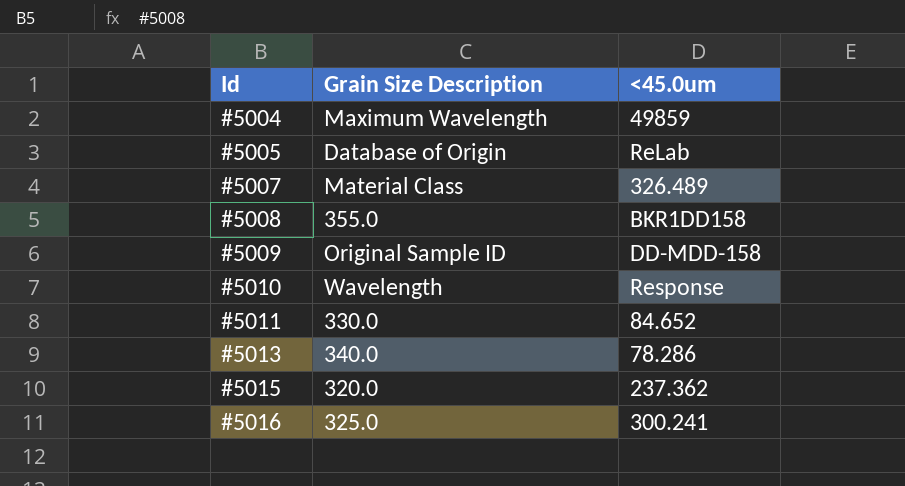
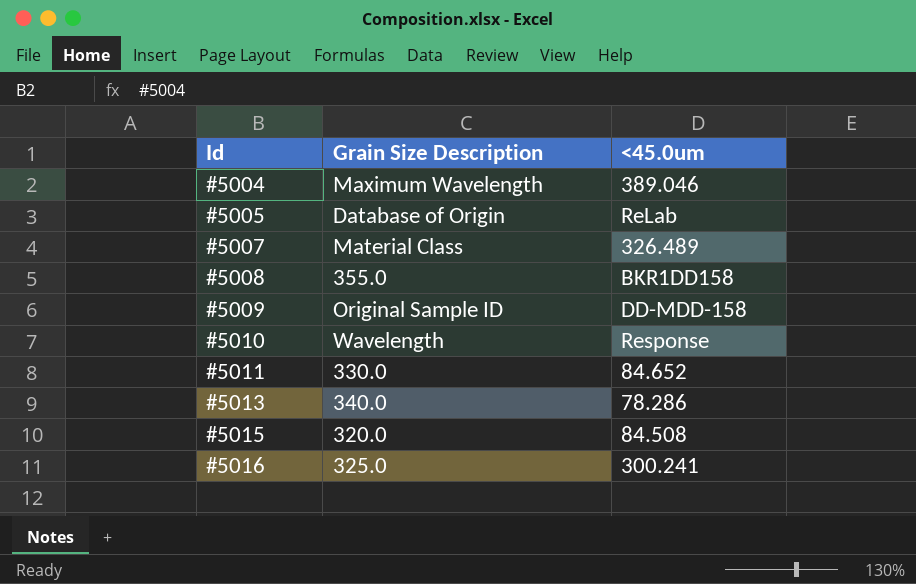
#5004 | <45.0um: 49859 -> 389.046
#5015 | <45.0um: 237.362 -> 84.508

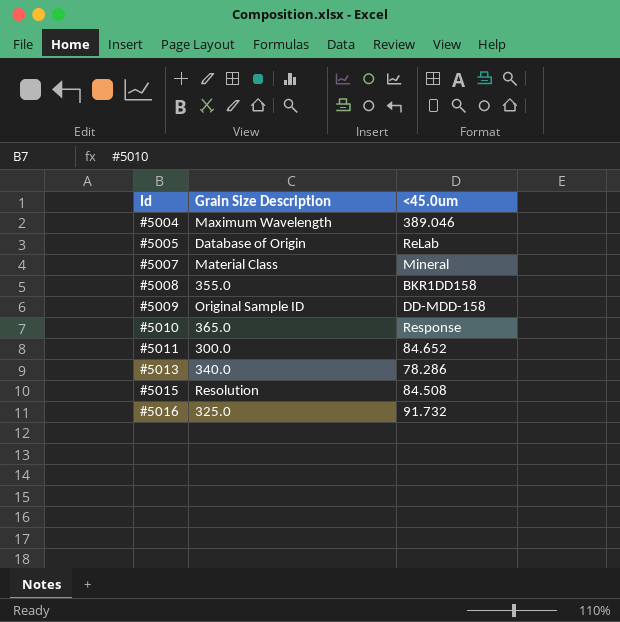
#5007 | <45.0um: 326.489 -> Mineral
#5010 | Grain Size Description: Wavelength -> 365.0
#5011 | Grain Size Description: 330.0 -> 300.0
#5015 | Grain Size Description: 320.0 -> Resolution
#5016 | <45.0um: 300.241 -> 91.732

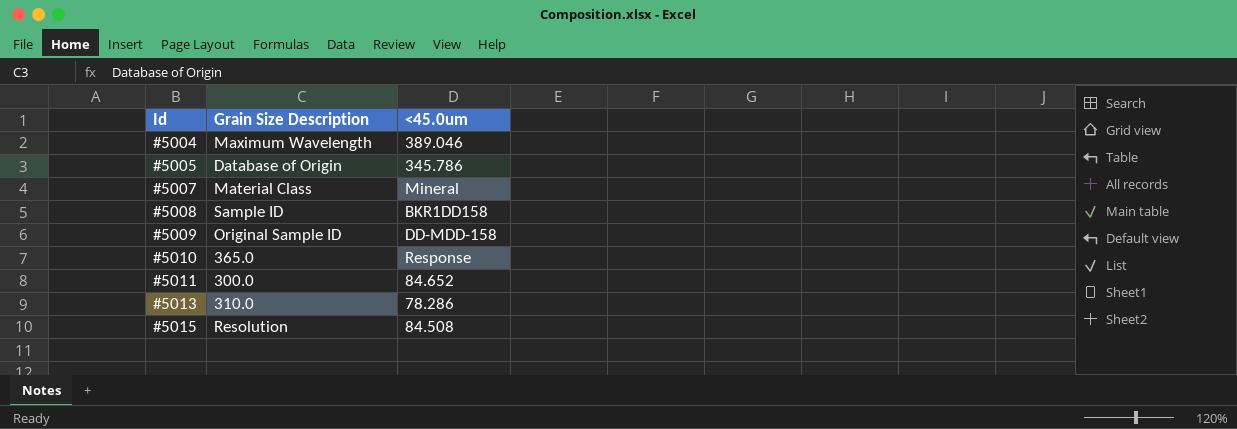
row #5016: 325.0 | 91.732 -> none
#5005 | <45.0um: ReLab -> 345.786
#5008 | Grain Size Description: 355.0 -> Sample ID
#5013 | Grain Size Description: 340.0 -> 310.0

